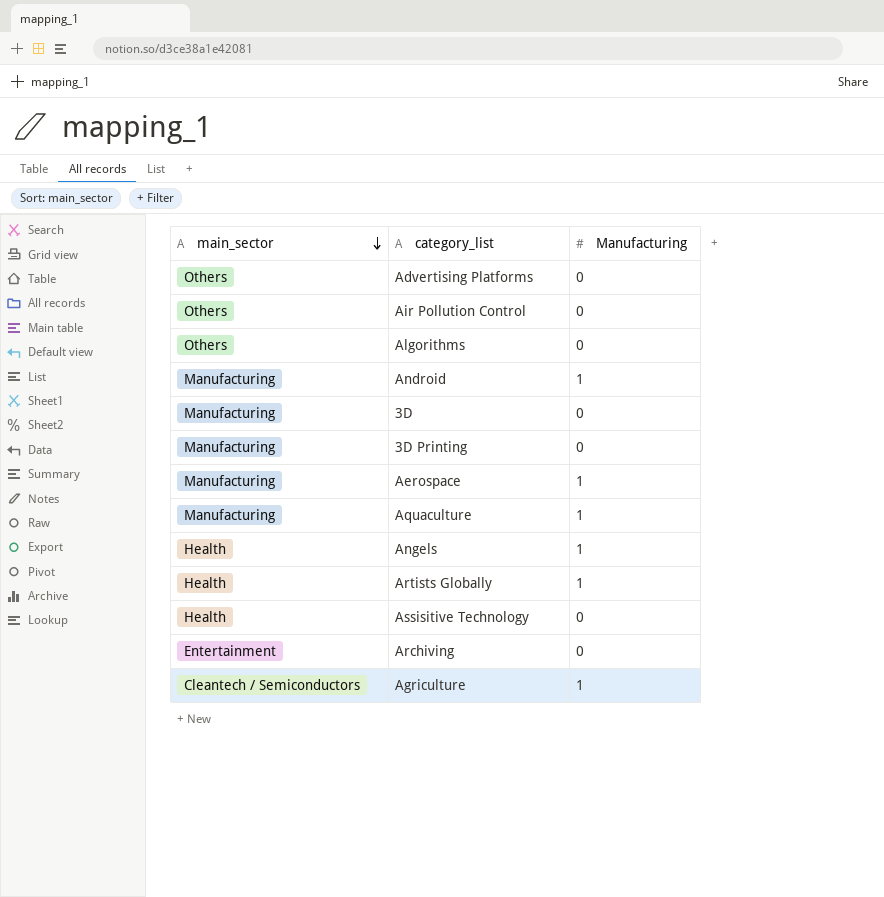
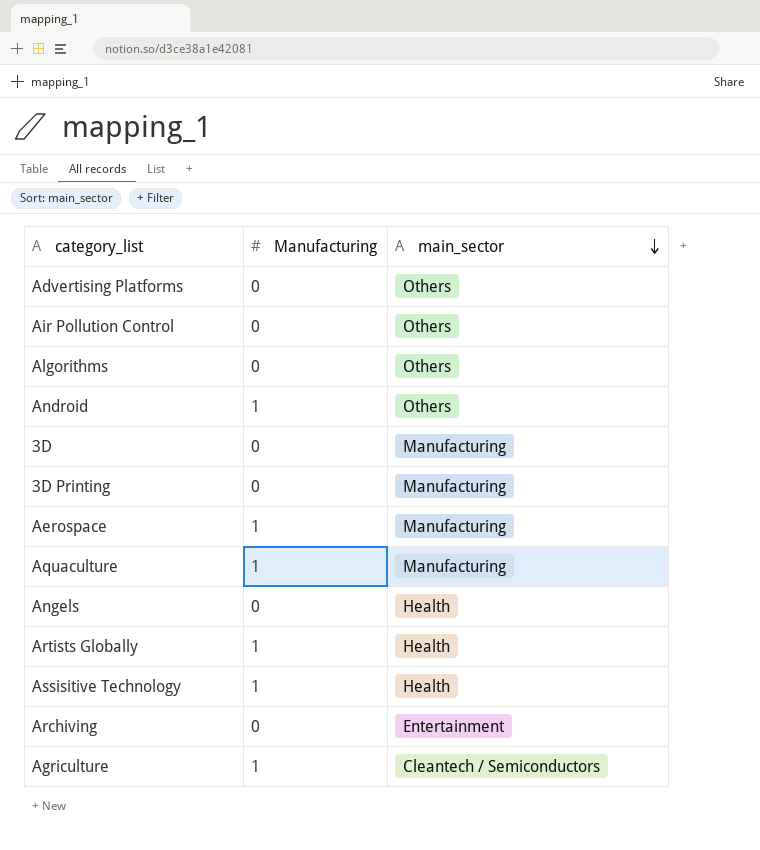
column main_sector | position: 1 -> 3
Android | main_sector: Manufacturing -> Others
Angels | Manufacturing: 1 -> 0
Assisitive Technology | Manufacturing: 0 -> 1

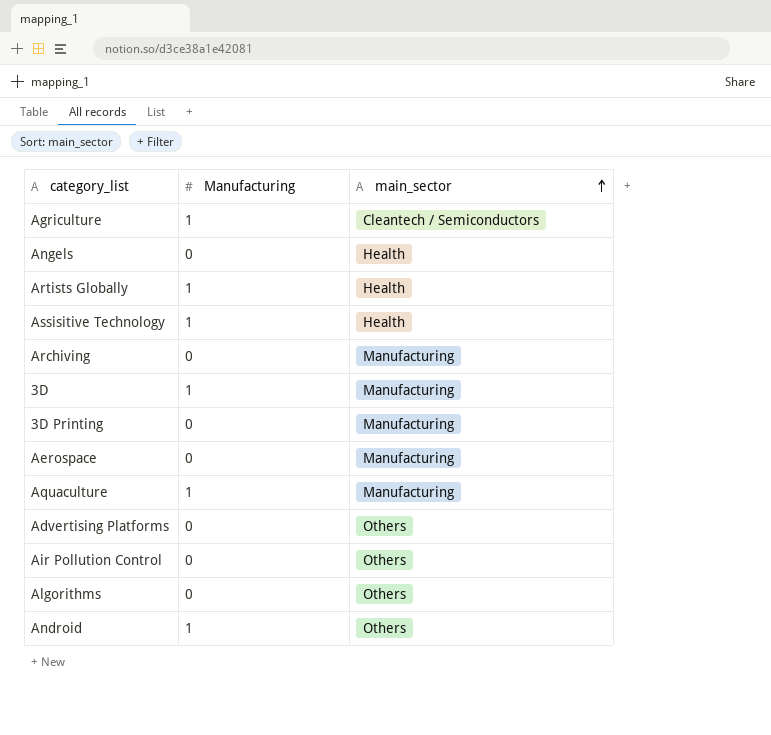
row order: main_sector descending -> main_sector ascending
Archiving | main_sector: Entertainment -> Manufacturing
3D | Manufacturing: 0 -> 1
Aerospace | Manufacturing: 1 -> 0

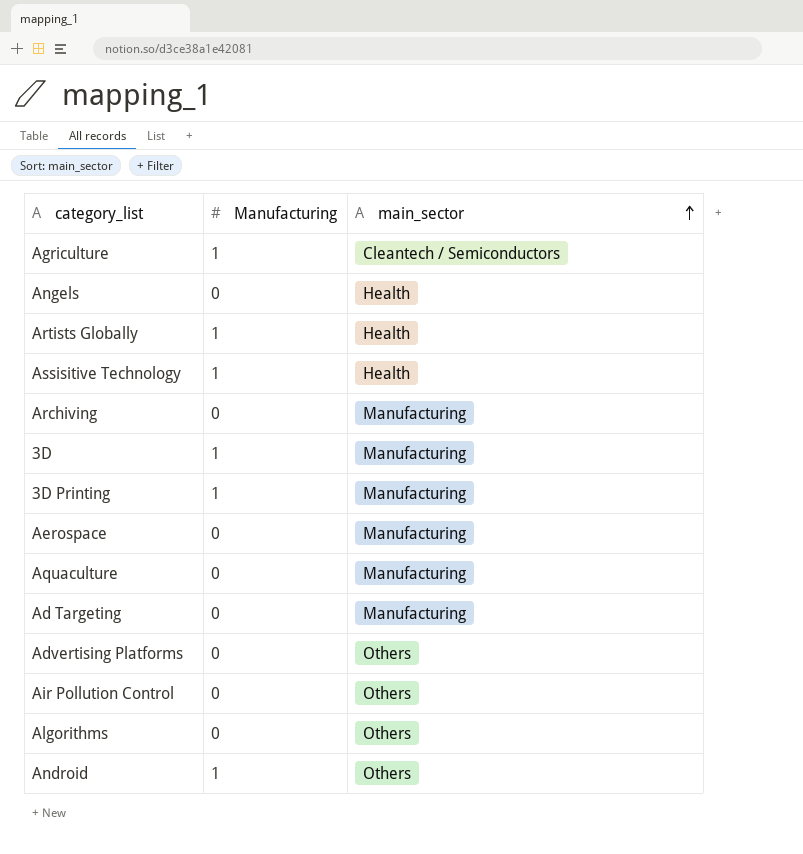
3D Printing | Manufacturing: 0 -> 1
Aquaculture | Manufacturing: 1 -> 0
row Ad Targeting: none -> 0 | Manufacturing

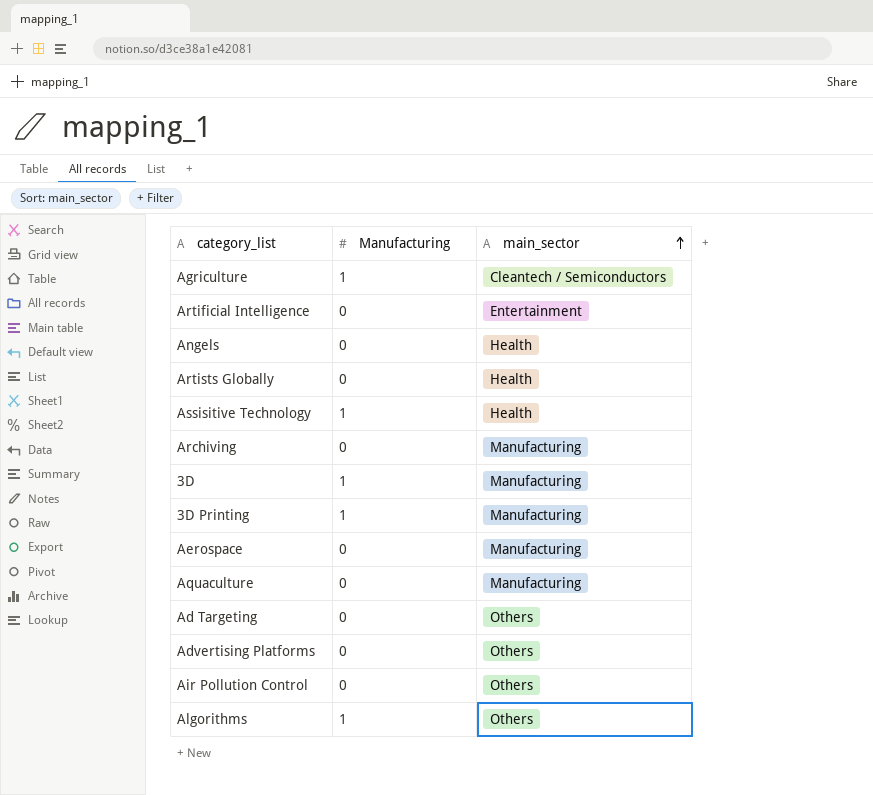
row Android: 1 | Others -> none
row Artificial Intelligence: none -> 0 | Entertainment
Artists Globally | Manufacturing: 1 -> 0
Ad Targeting | main_sector: Manufacturing -> Others
Algorithms | Manufacturing: 0 -> 1

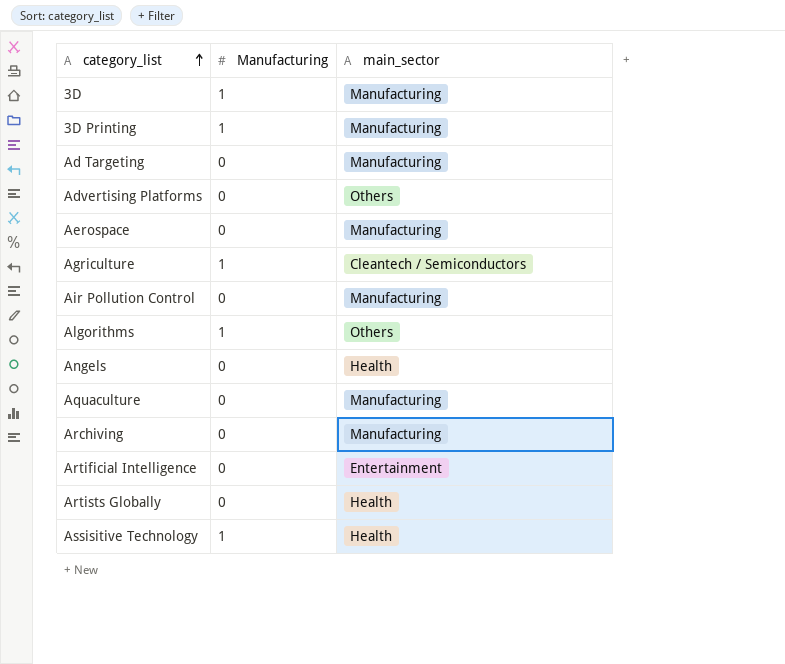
row order: main_sector ascending -> category_list ascending
Ad Targeting | main_sector: Others -> Manufacturing
Air Pollution Control | main_sector: Others -> Manufacturing

